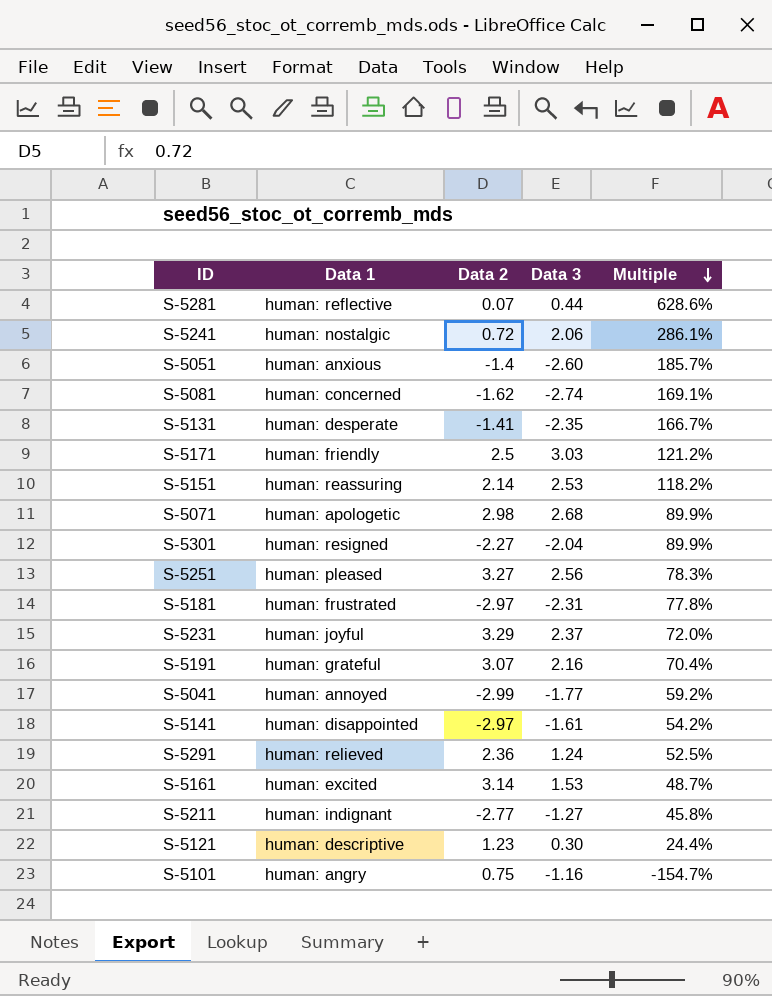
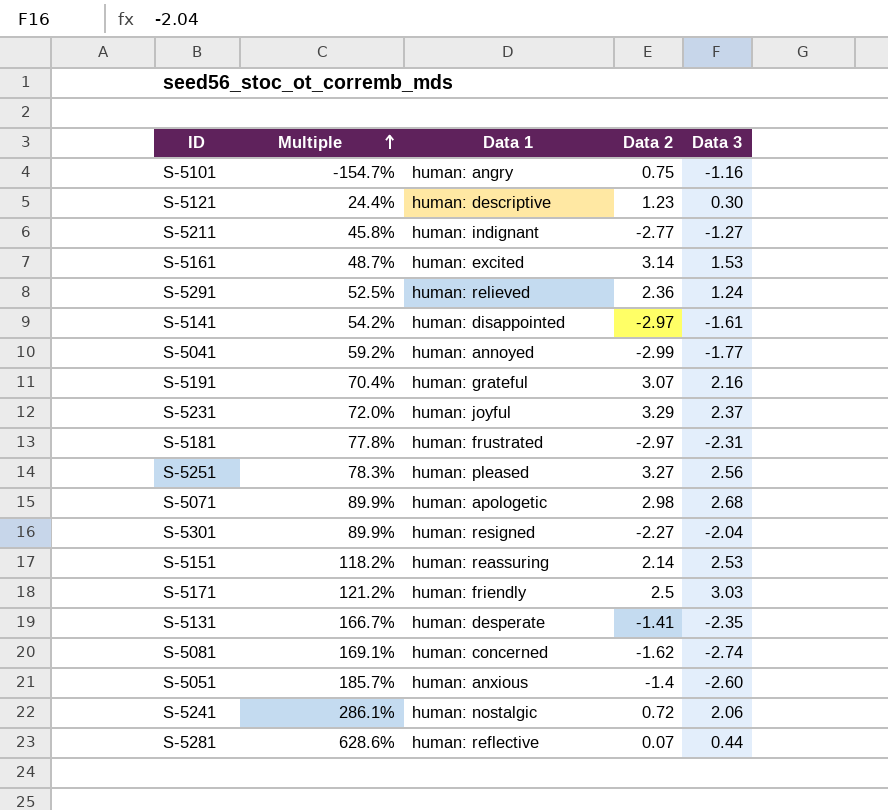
row order: Multiple descending -> Multiple ascending
column Multiple | position: 5 -> 2

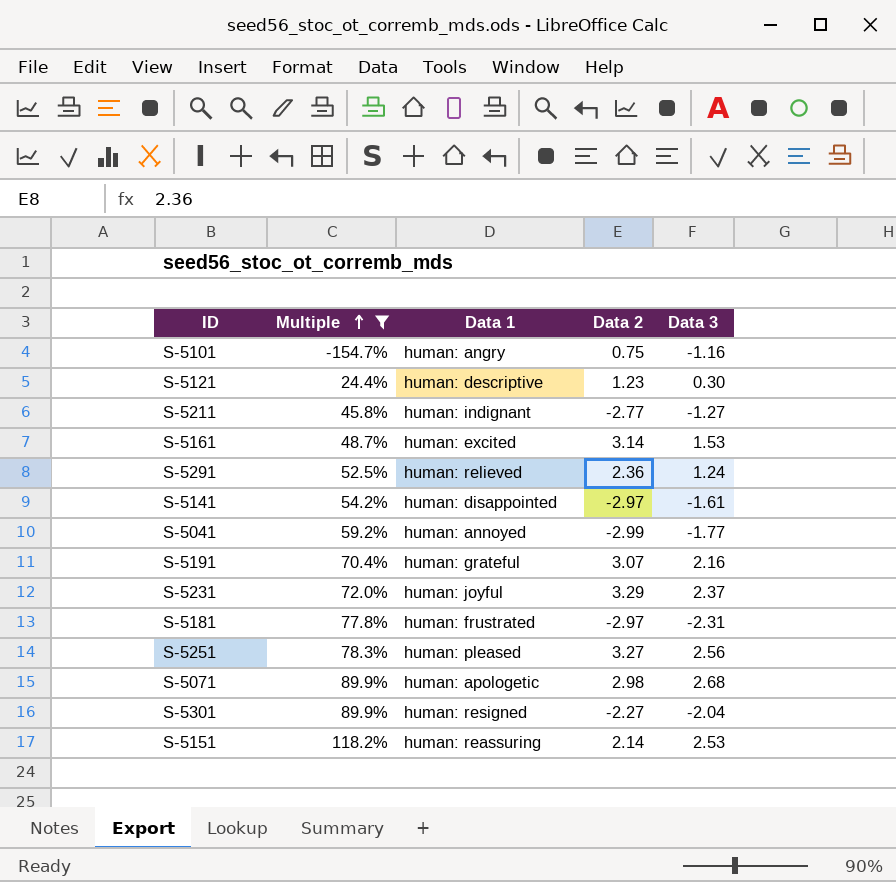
filter: none -> Multiple <= 118.2%

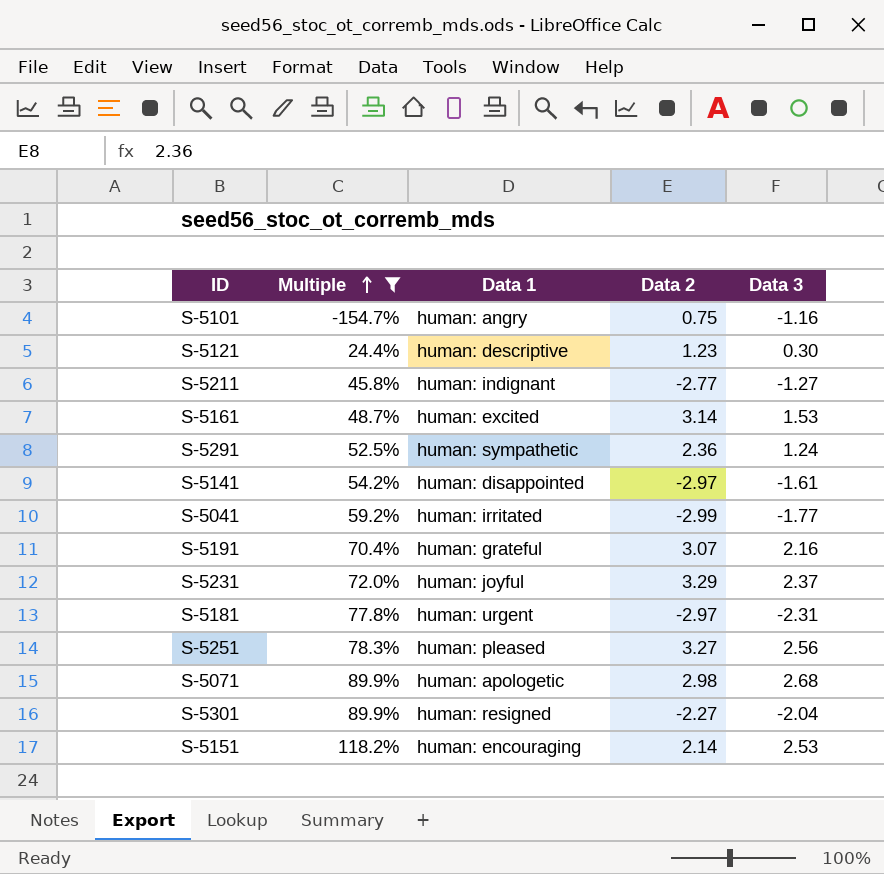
S-5291 | Data 1: human: relieved -> human: sympathetic
S-5041 | Data 1: human: annoyed -> human: irritated
S-5181 | Data 1: human: frustrated -> human: urgent
S-5151 | Data 1: human: reassuring -> human: encouraging

